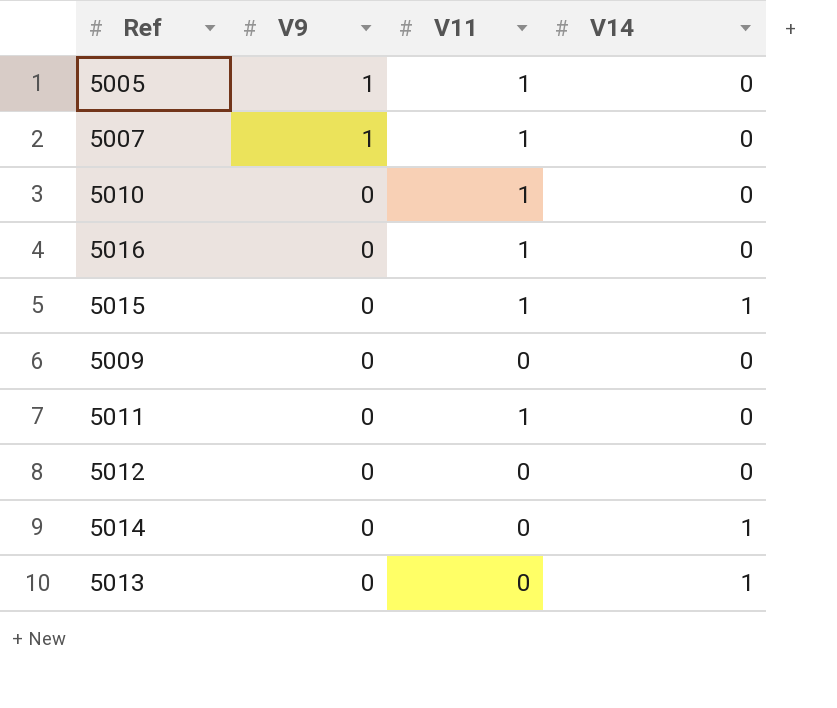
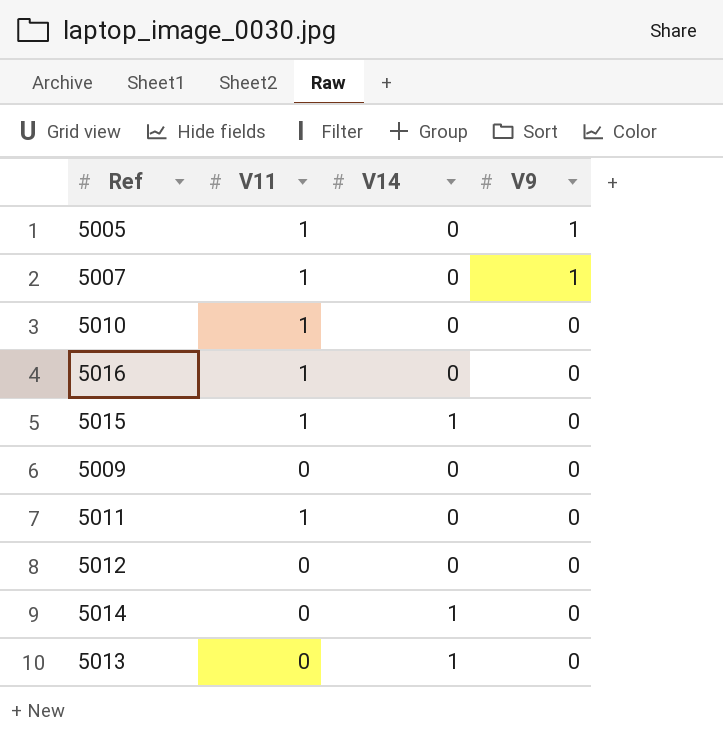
column V9 | position: 2 -> 4

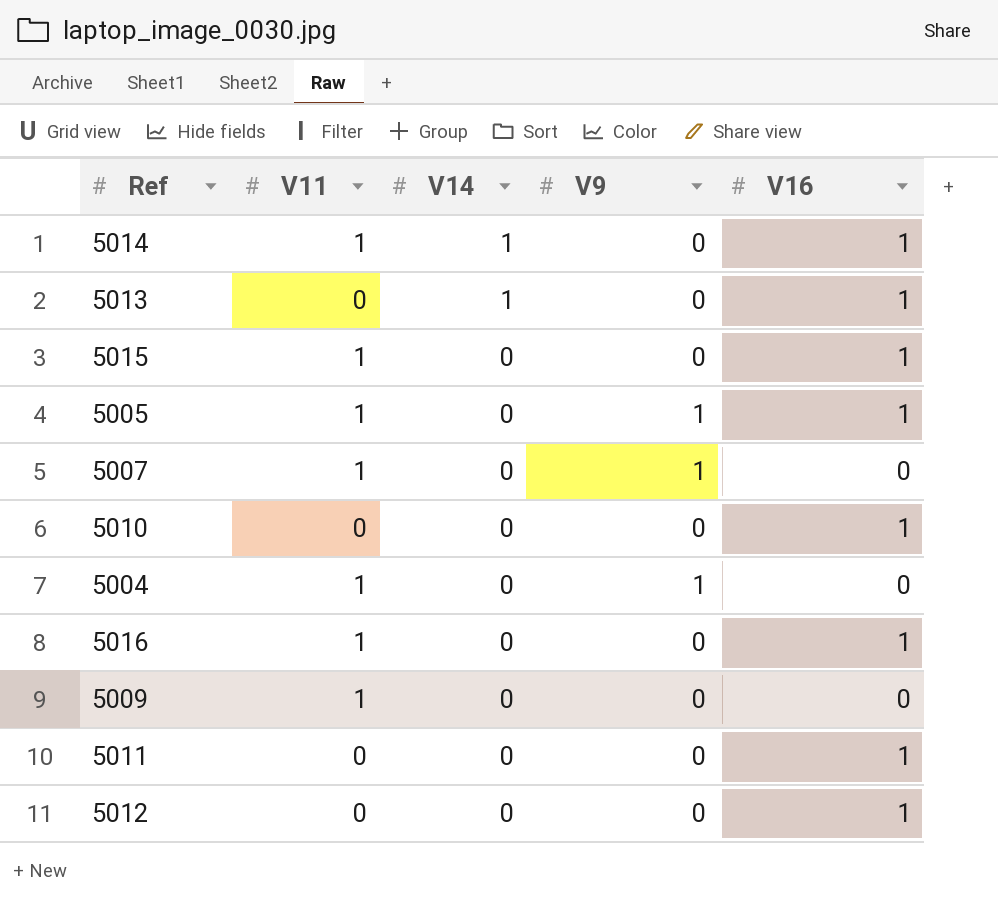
row order: V9 descending -> V14 descending
column V16 | position: none -> 5
5014 | V11: 0 -> 1
5015 | V14: 1 -> 0
5010 | V11: 1 -> 0
row 5004: none -> 1 | 0 | 1 | 0
5009 | V11: 0 -> 1
5011 | V11: 1 -> 0

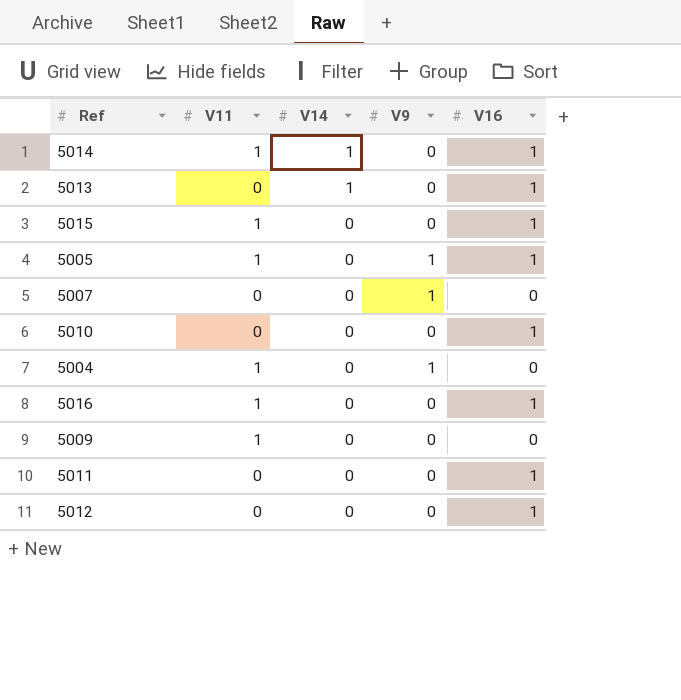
5007 | V11: 1 -> 0

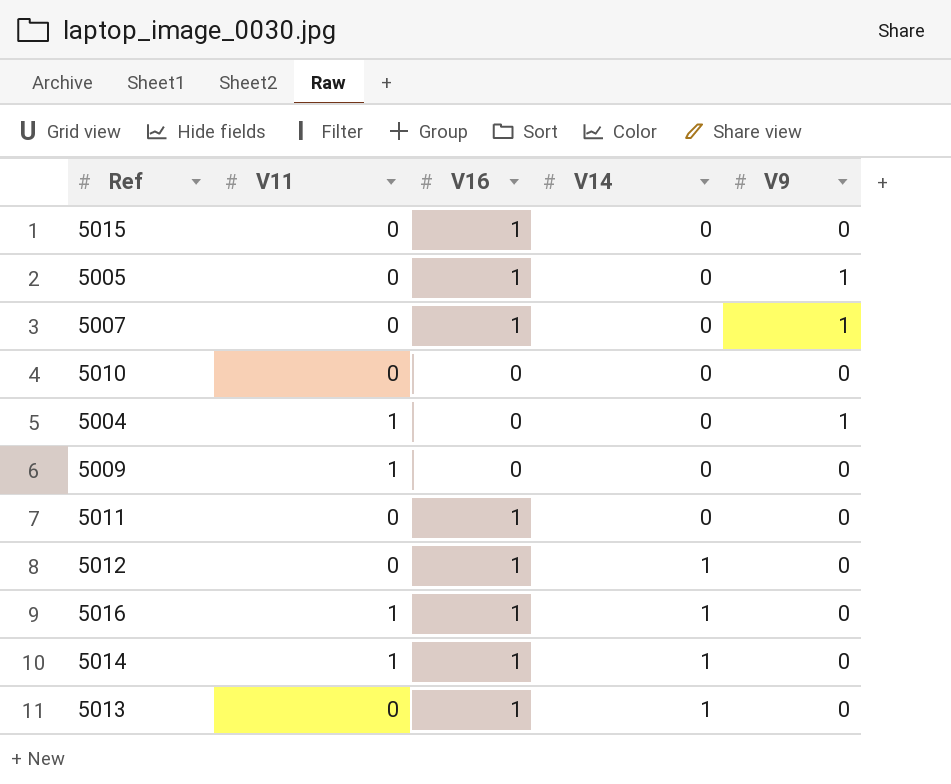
row order: V14 descending -> V14 ascending
column V16 | position: 5 -> 3
5015 | V11: 1 -> 0
5005 | V11: 1 -> 0
5007 | V16: 0 -> 1
5010 | V16: 1 -> 0
5012 | V14: 0 -> 1
5016 | V14: 0 -> 1

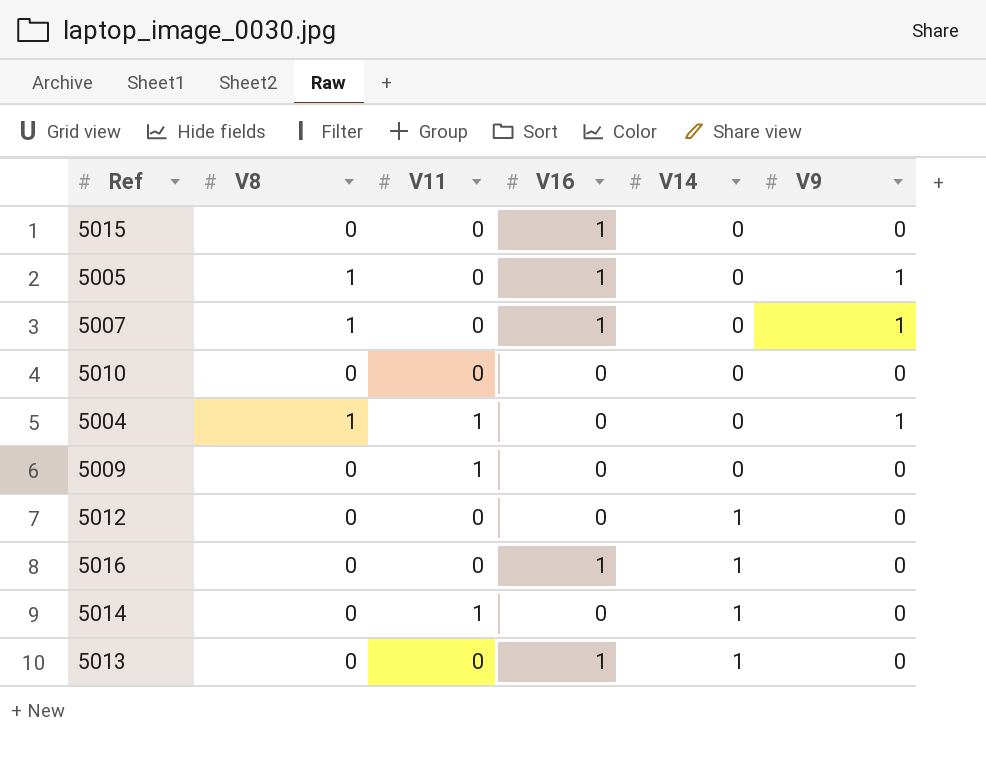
column V8 | position: none -> 2
row 5011: 0 | 1 | 0 | 0 -> none
5012 | V16: 1 -> 0
5016 | V11: 1 -> 0
5014 | V16: 1 -> 0

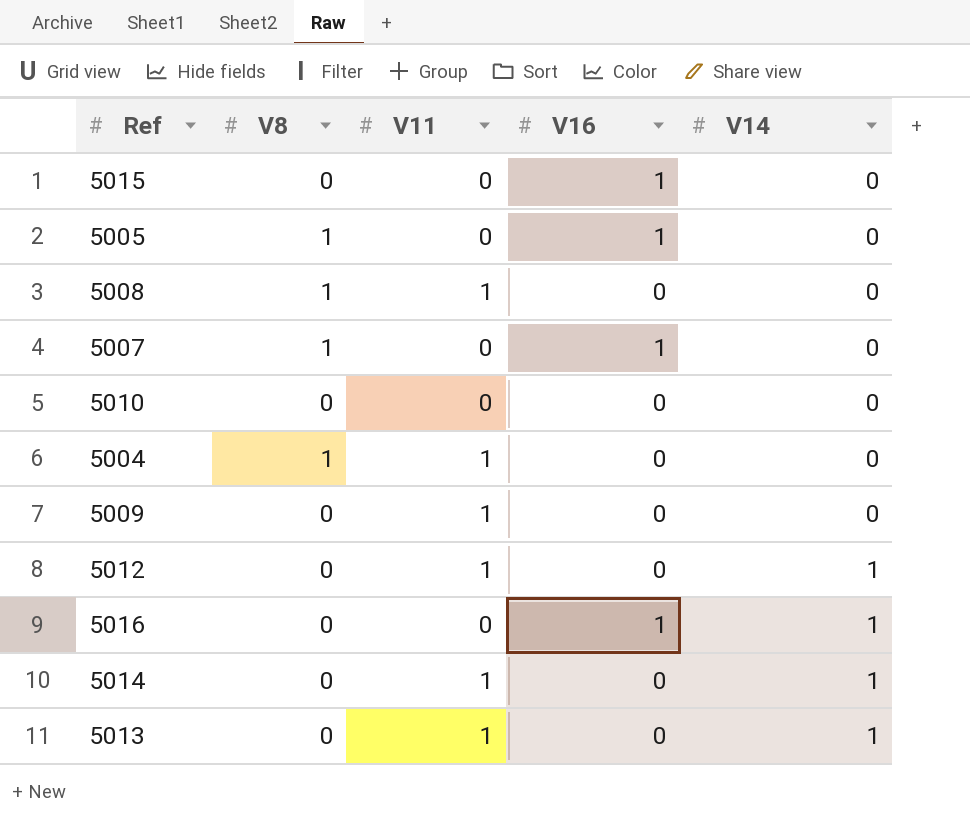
column V9 | position: 6 -> none
row 5008: none -> 1 | 1 | 0 | 0
5012 | V11: 0 -> 1
5013 | V11: 0 -> 1
5013 | V16: 1 -> 0

